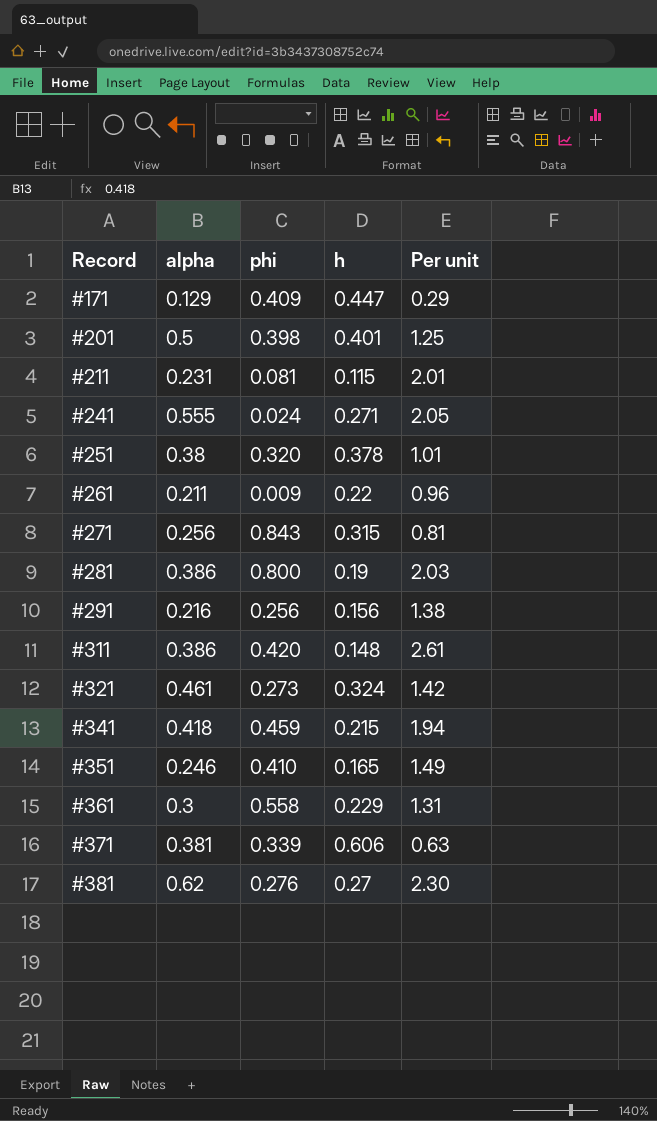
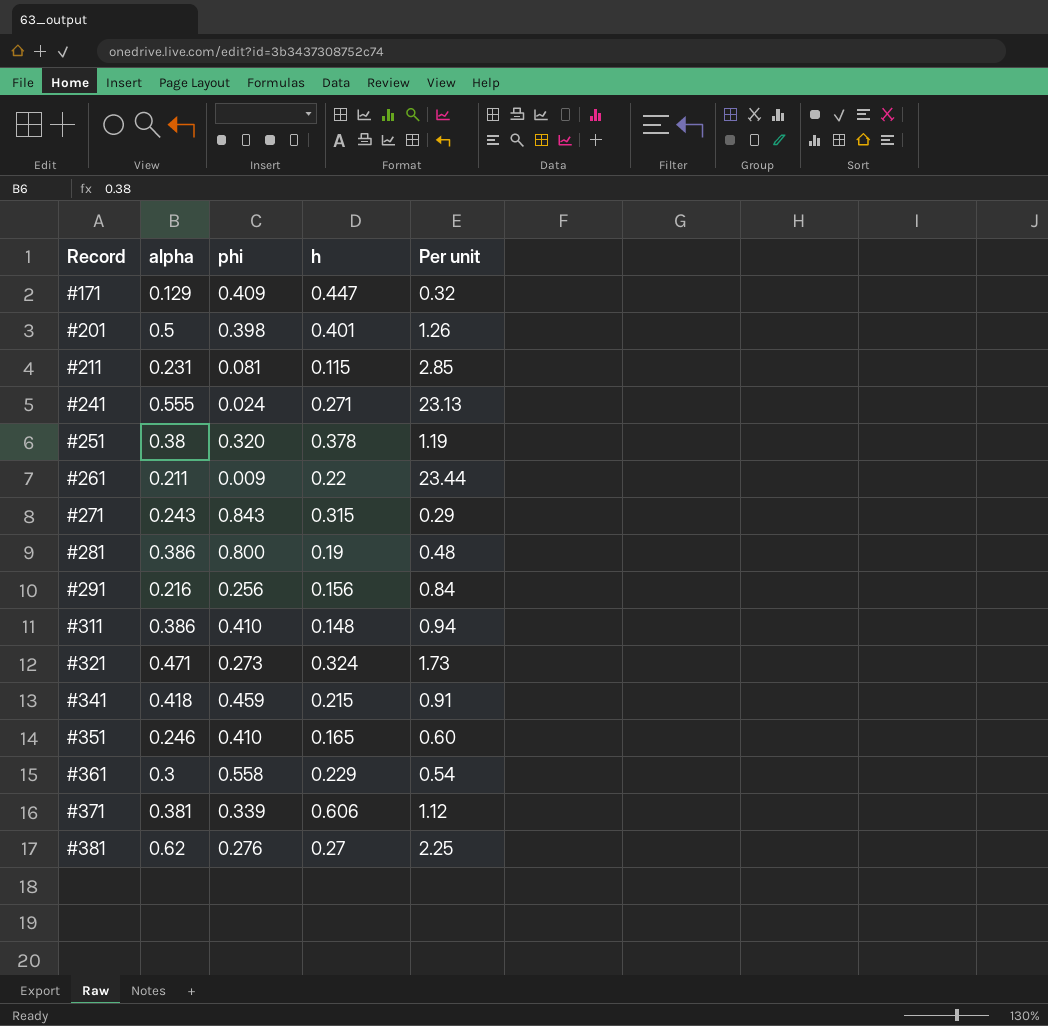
column Per unit | formula: [alpha] / [h] -> [alpha] / [phi]
#271 | alpha: 0.256 -> 0.243
#311 | phi: 0.420 -> 0.410
#321 | alpha: 0.461 -> 0.471

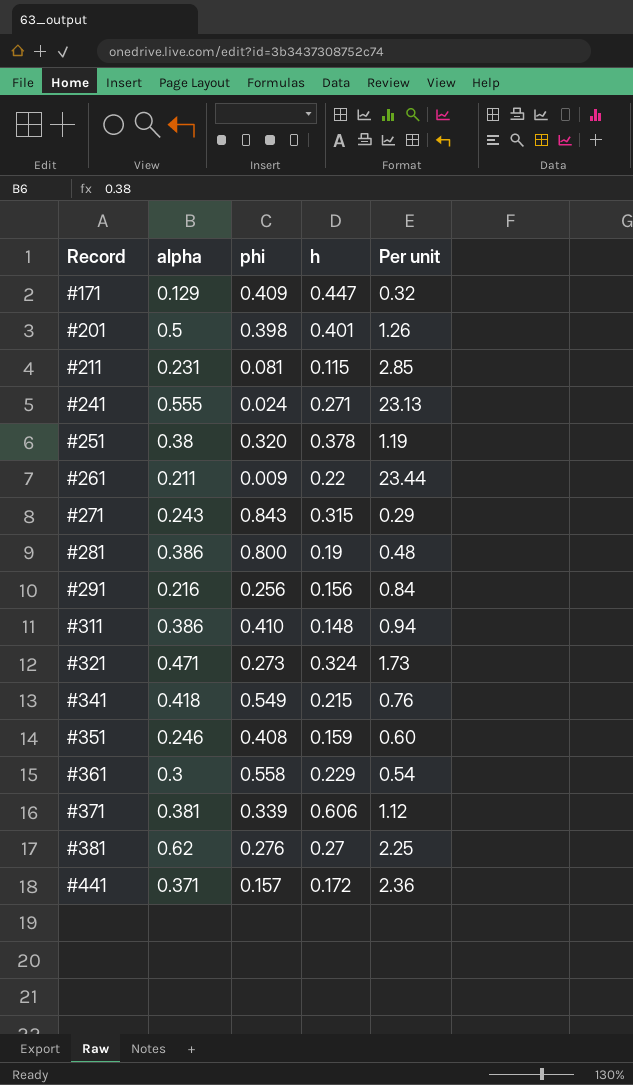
#341 | phi: 0.459 -> 0.549
#341 | Per unit: 0.91 -> 0.76
#351 | phi: 0.410 -> 0.408
#351 | h: 0.165 -> 0.159
row #441: none -> 0.371 | 0.157 | 0.172 | 2.36

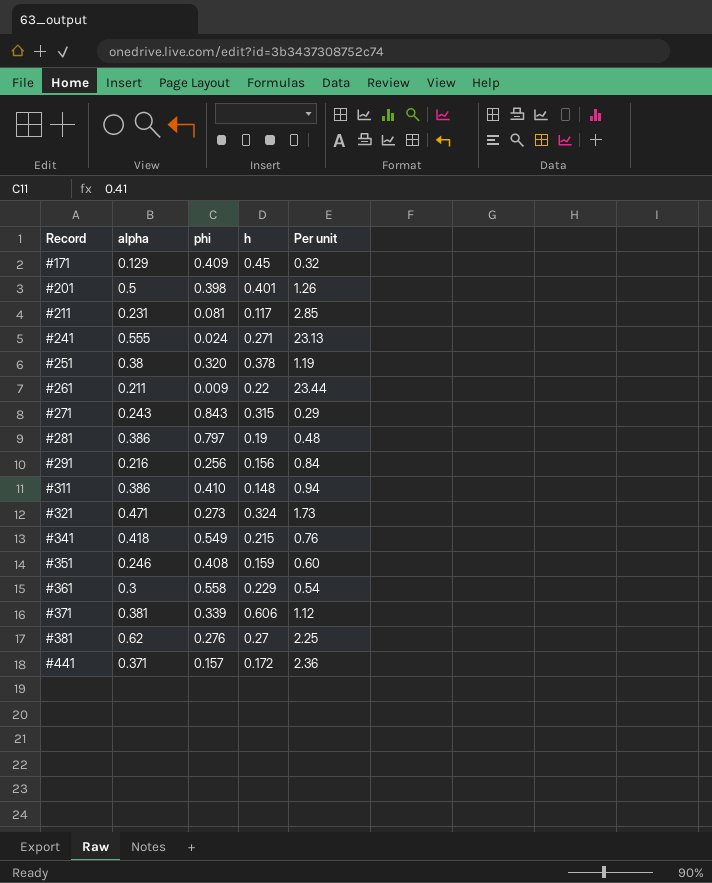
#171 | h: 0.447 -> 0.45
#211 | h: 0.115 -> 0.117
#281 | phi: 0.800 -> 0.797

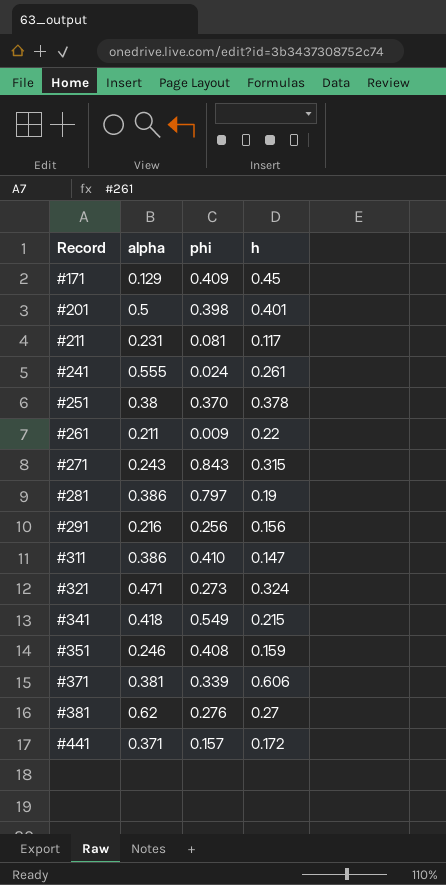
column Per unit | formula: [alpha] / [phi] -> none
row #361: 0.3 | 0.558 | 0.229 | 0.54 -> none
#241 | h: 0.271 -> 0.261
#251 | phi: 0.320 -> 0.370
#311 | h: 0.148 -> 0.147

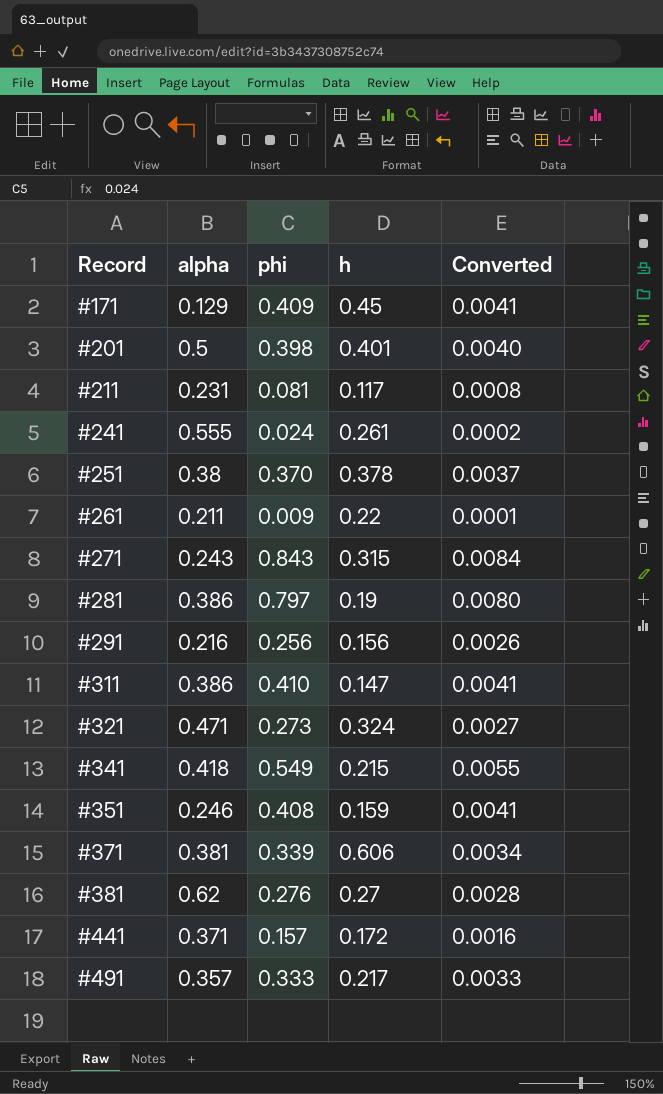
column Converted | formula: none -> [phi] * 0.01
row #491: none -> 0.357 | 0.333 | 0.217 | 0.0033

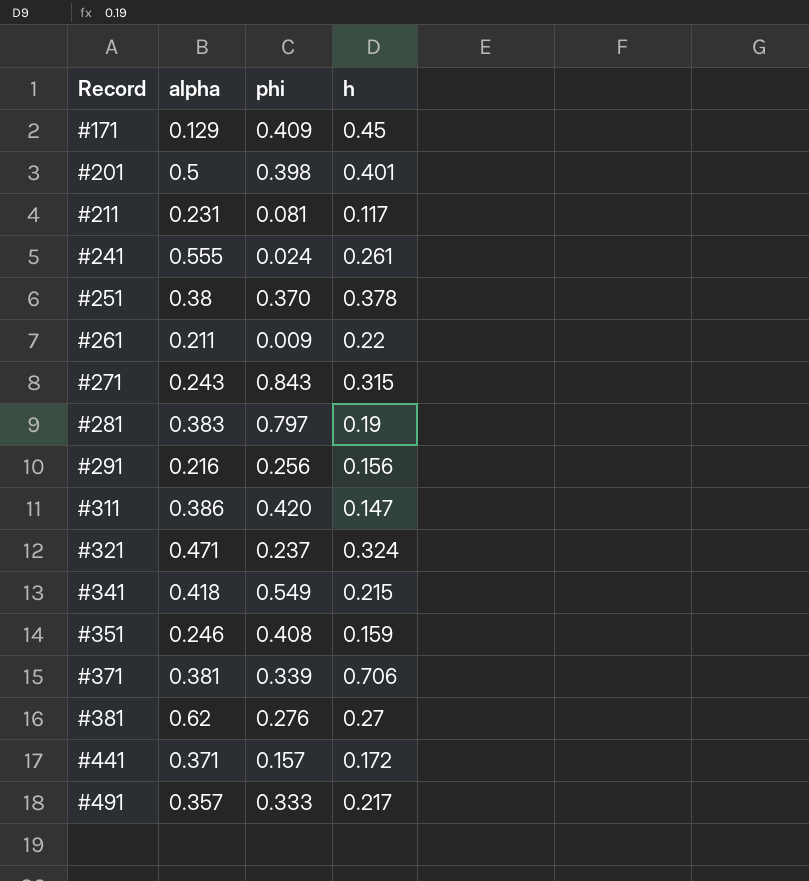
column Converted | formula: [phi] * 0.01 -> none
#281 | alpha: 0.386 -> 0.383
#311 | phi: 0.410 -> 0.420
#321 | phi: 0.273 -> 0.237
#371 | h: 0.606 -> 0.706

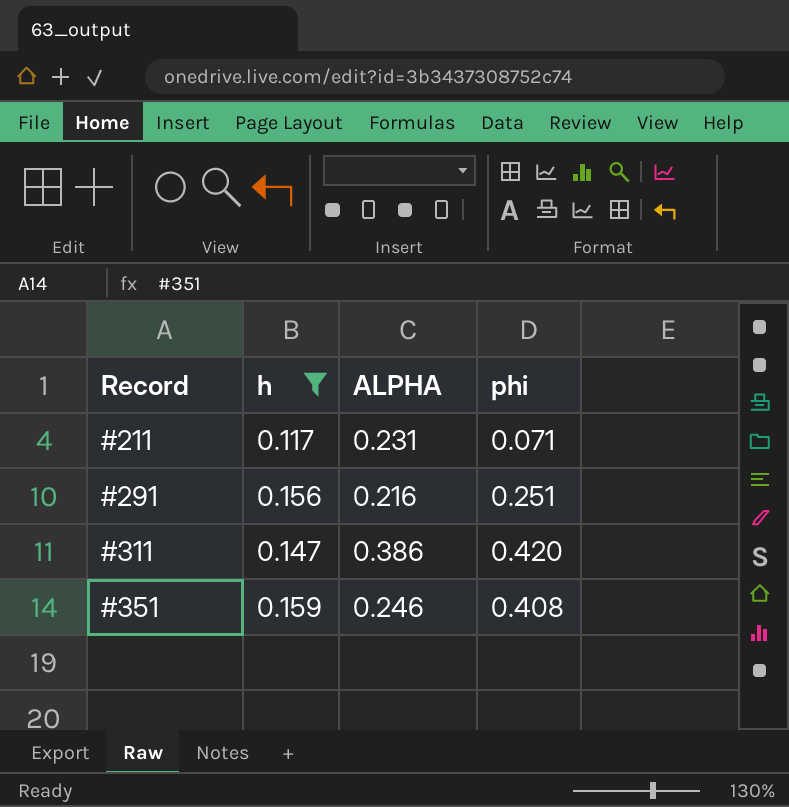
filter: none -> h <= 0.159
column h | position: 4 -> 2
column name: alpha -> ALPHA
#211 | phi: 0.081 -> 0.071
#291 | phi: 0.256 -> 0.251

